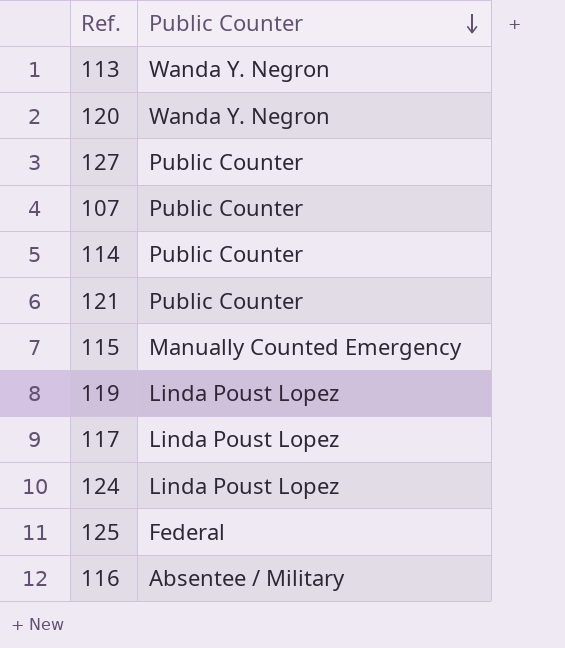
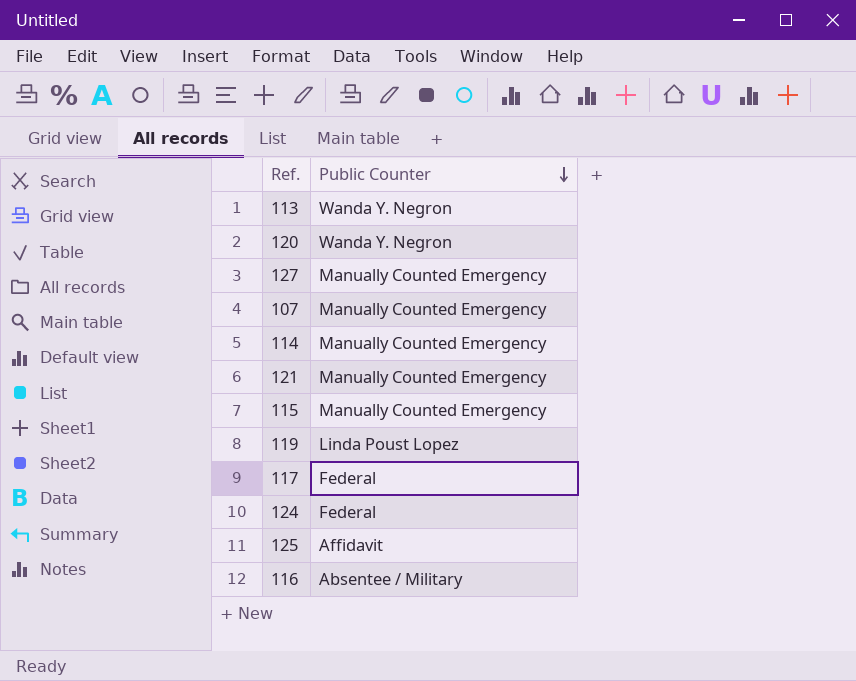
127 | Public Counter: Public Counter -> Manually Counted Emergency
107 | Public Counter: Public Counter -> Manually Counted Emergency
114 | Public Counter: Public Counter -> Manually Counted Emergency
121 | Public Counter: Public Counter -> Manually Counted Emergency
117 | Public Counter: Linda Poust Lopez -> Federal
124 | Public Counter: Linda Poust Lopez -> Federal
125 | Public Counter: Federal -> Affidavit

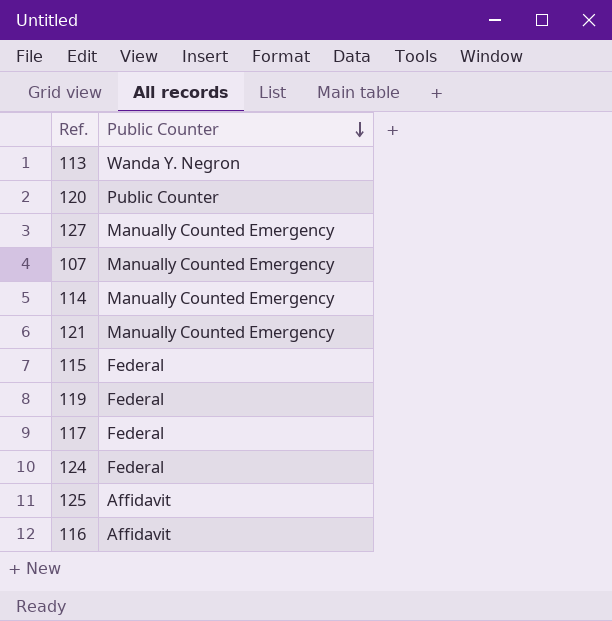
120 | Public Counter: Wanda Y. Negron -> Public Counter
115 | Public Counter: Manually Counted Emergency -> Federal
119 | Public Counter: Linda Poust Lopez -> Federal
116 | Public Counter: Absentee / Military -> Affidavit

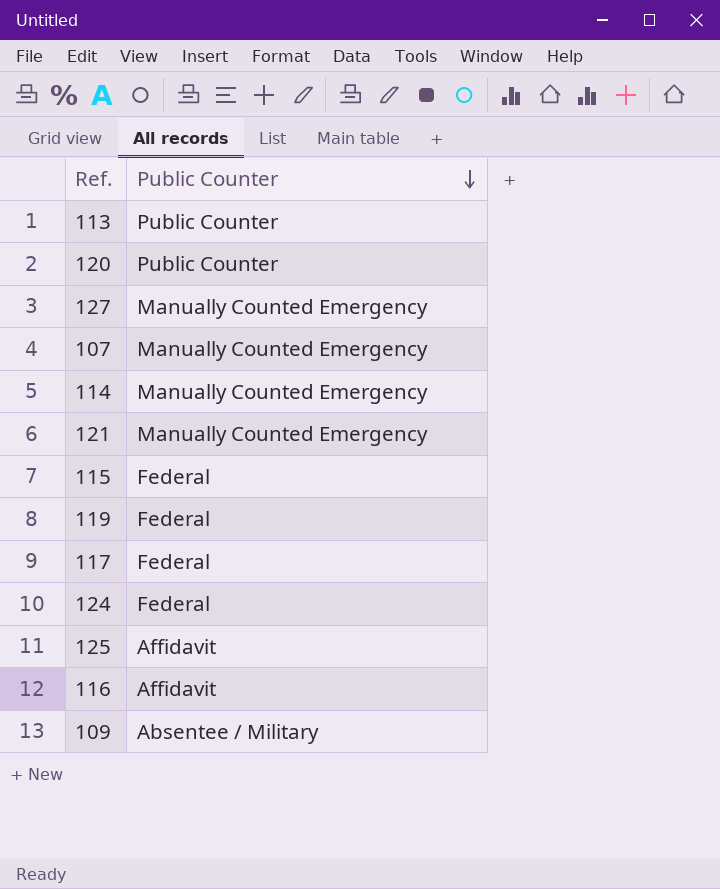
113 | Public Counter: Wanda Y. Negron -> Public Counter
row 109: none -> Absentee / Military

